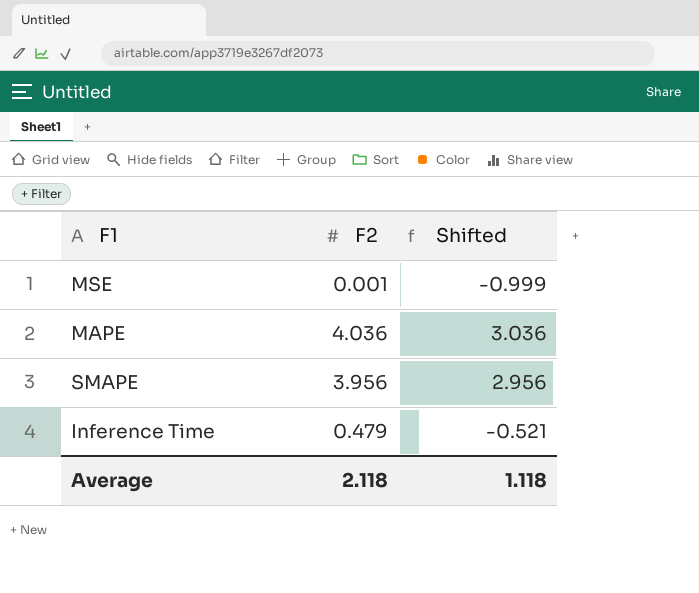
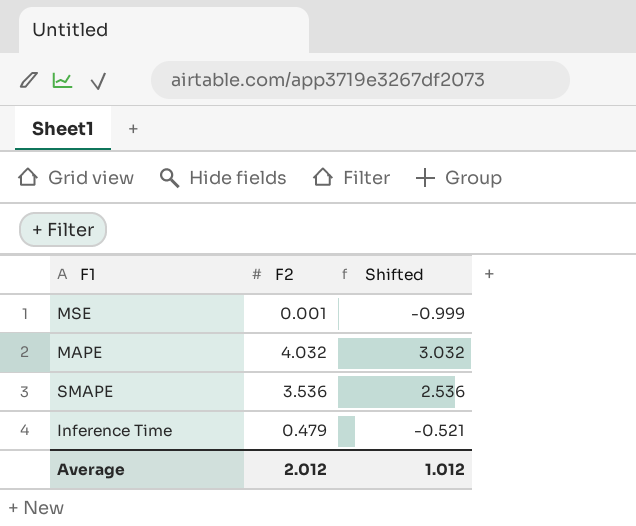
MAPE | F2: 4.036 -> 4.032
MAPE | Shifted: 3.036 -> 3.032
SMAPE | F2: 3.956 -> 3.536
SMAPE | Shifted: 2.956 -> 2.536
Average | F2: 2.118 -> 2.012
Average | Shifted: 1.118 -> 1.012

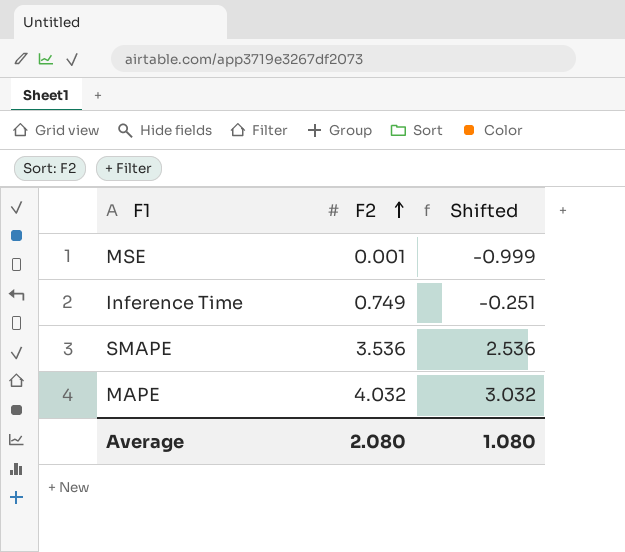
row order: none -> F2 ascending
Inference Time | F2: 0.479 -> 0.749
Inference Time | Shifted: -0.521 -> -0.251
Average | F2: 2.012 -> 2.080
Average | Shifted: 1.012 -> 1.080

